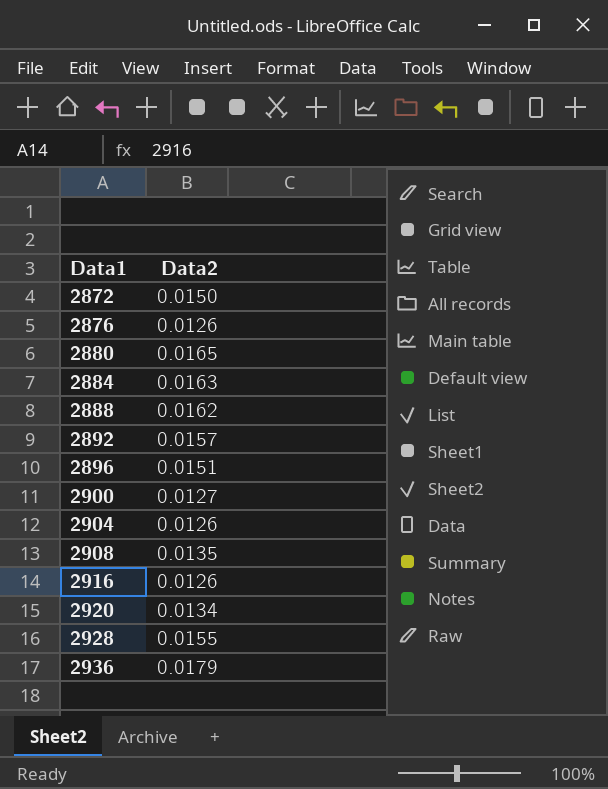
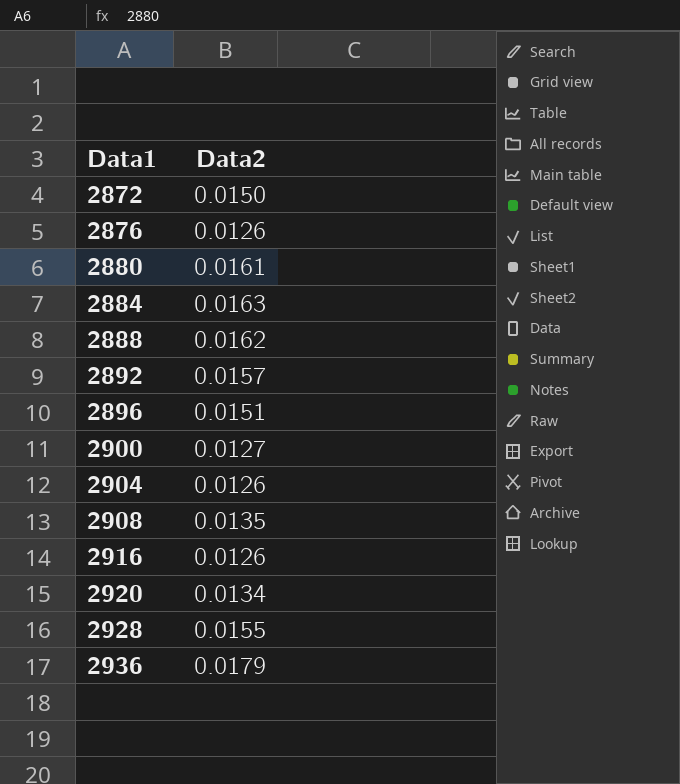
2880 | Data2: 0.0165 -> 0.0161

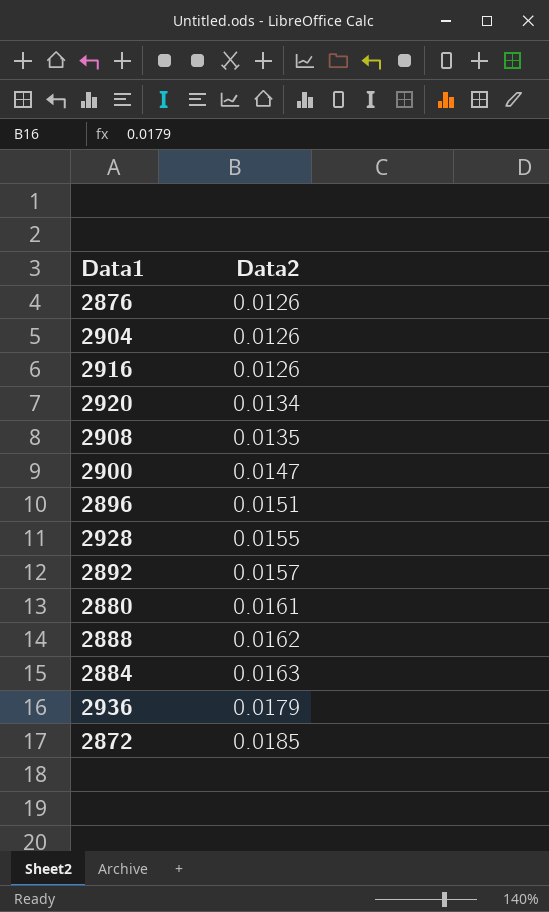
row order: Data1 ascending -> Data2 ascending
2900 | Data2: 0.0127 -> 0.0147
2872 | Data2: 0.0150 -> 0.0185

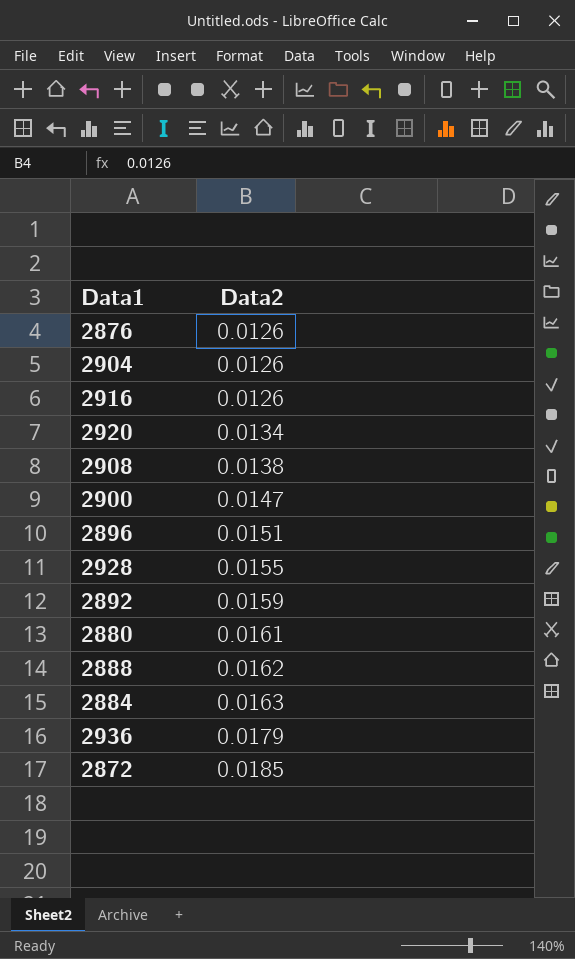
2908 | Data2: 0.0135 -> 0.0138
2892 | Data2: 0.0157 -> 0.0159

